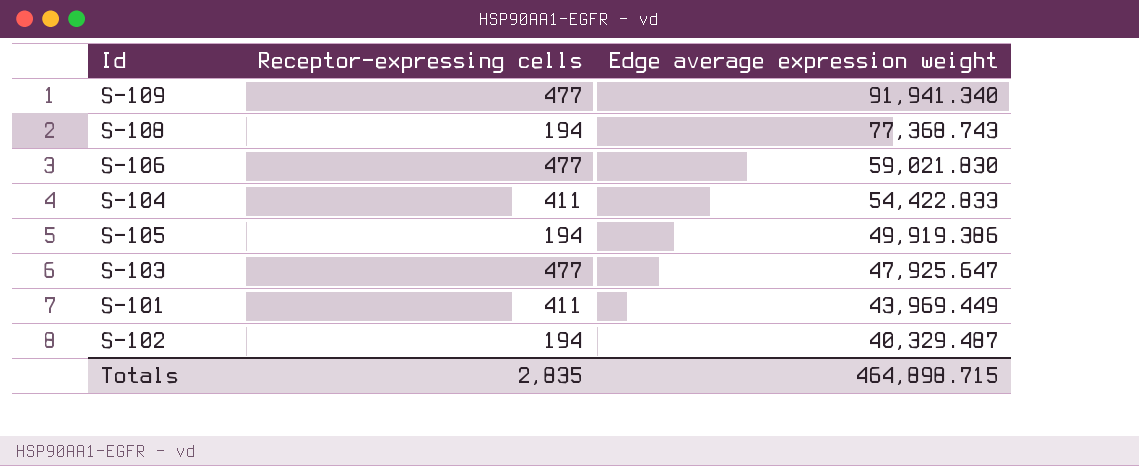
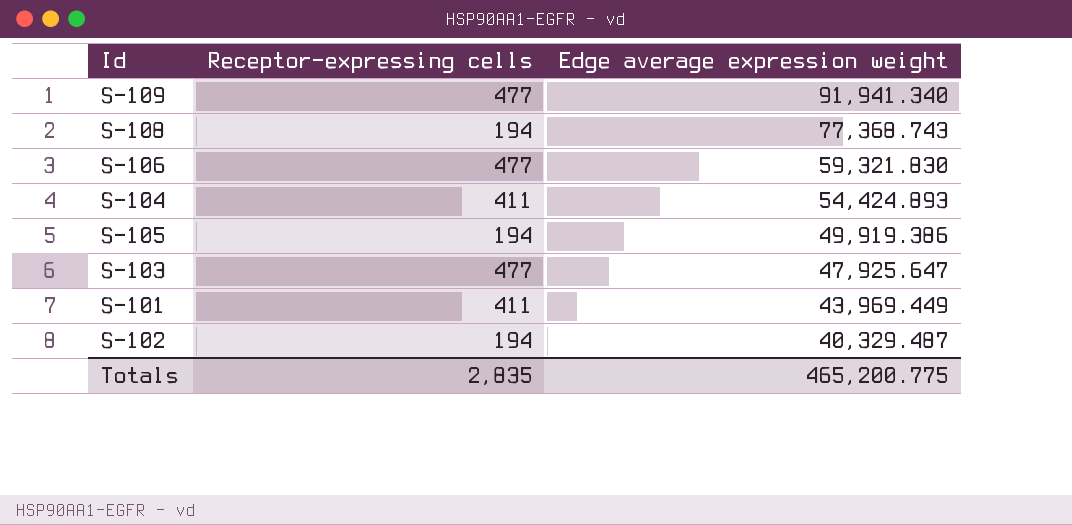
S-106 | Edge average expression weight: 59,021.830 -> 59,321.830
S-104 | Edge average expression weight: 54,422.833 -> 54,424.893
Totals | Edge average expression weight: 464,898.715 -> 465,200.775

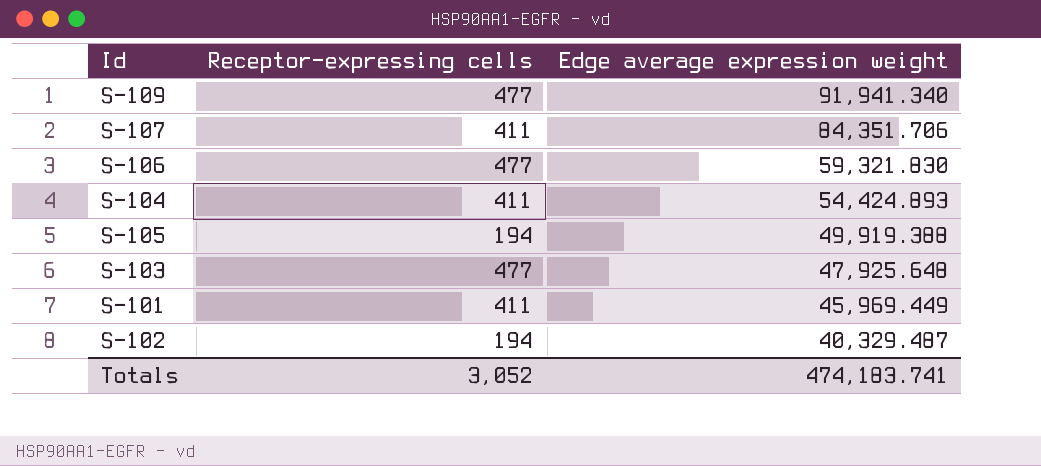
row S-108: 194 | 77,368.743 -> none
row S-107: none -> 411 | 84,351.706
S-105 | Edge average expression weight: 49,919.386 -> 49,919.388
S-103 | Edge average expression weight: 47,925.647 -> 47,925.648
S-101 | Edge average expression weight: 43,969.449 -> 45,969.449
Totals | Receptor-expressing cells: 2,835 -> 3,052
Totals | Edge average expression weight: 465,200.775 -> 474,183.741

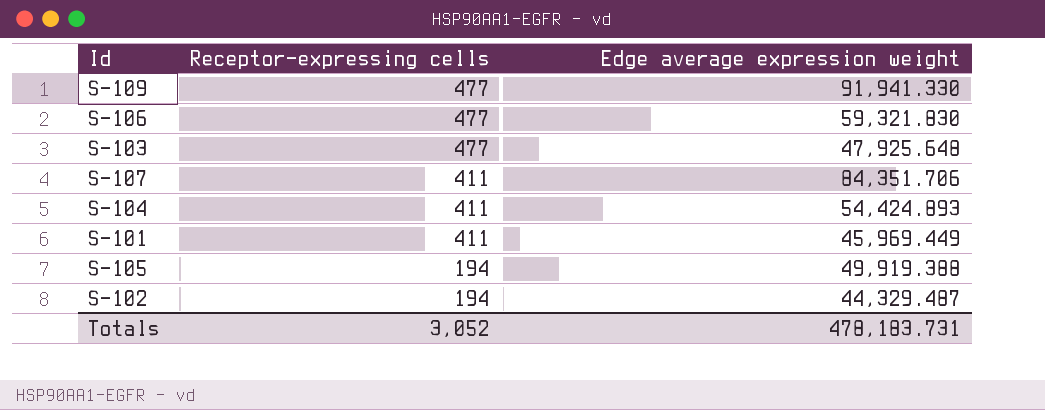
row order: Edge average expression weight descending -> Receptor-expressing cells descending
S-109 | Edge average expression weight: 91,941.340 -> 91,941.330
S-102 | Edge average expression weight: 40,329.487 -> 44,329.487
Totals | Edge average expression weight: 474,183.741 -> 478,183.731

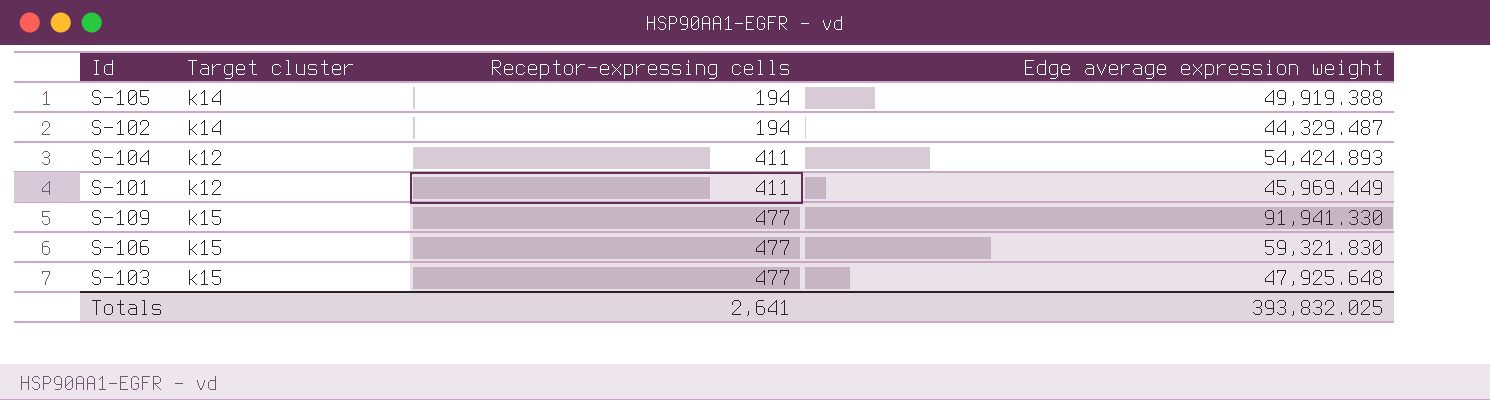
row order: Receptor-expressing cells descending -> Receptor-expressing cells ascending
column Target cluster | position: none -> 2
row S-107: 411 | 84,351.706 -> none
Totals | Receptor-expressing cells: 3,052 -> 2,641
Totals | Edge average expression weight: 478,183.731 -> 393,832.025

